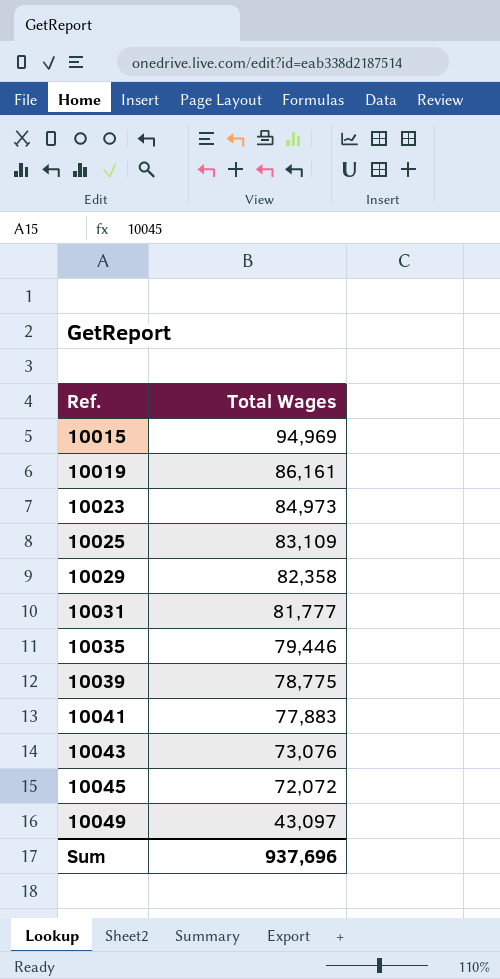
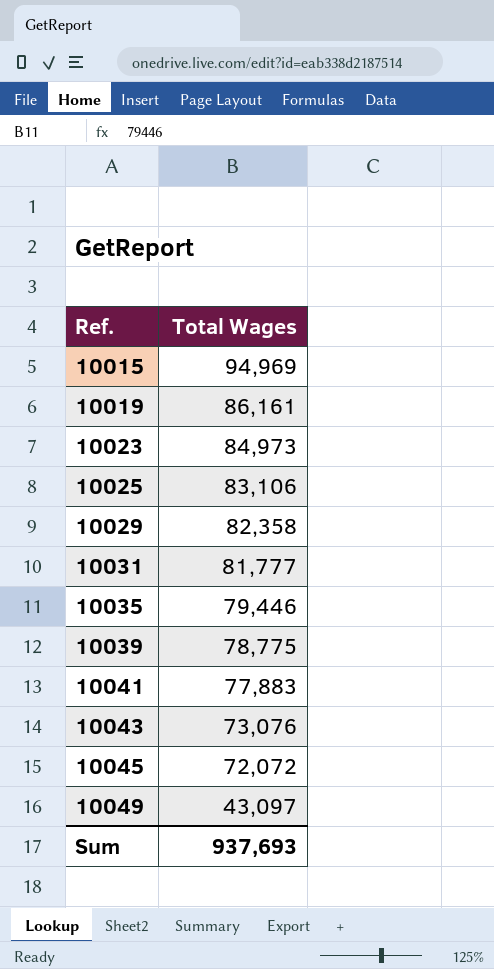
10025 | Total Wages: 83,109 -> 83,106
Sum | Total Wages: 937,696 -> 937,693

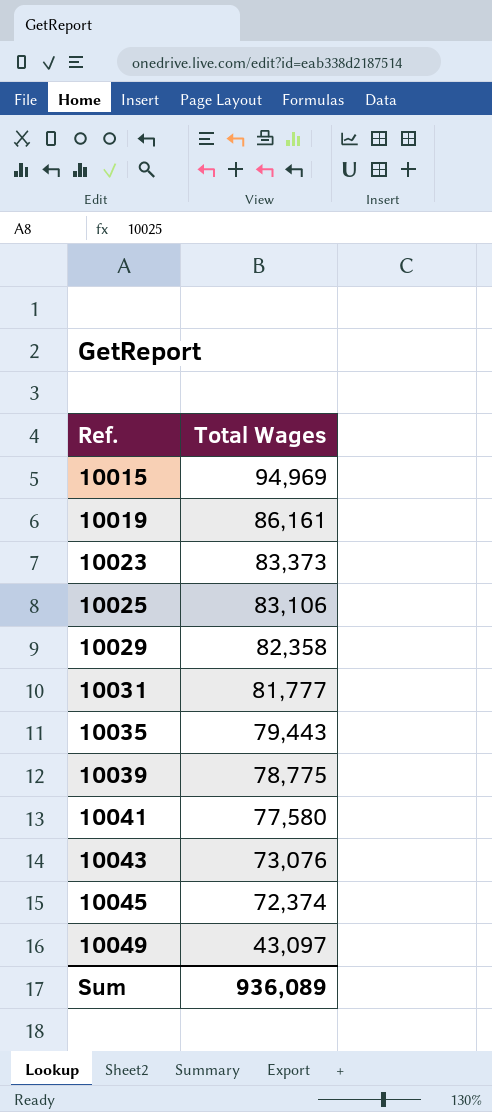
10023 | Total Wages: 84,973 -> 83,373
10035 | Total Wages: 79,446 -> 79,443
10041 | Total Wages: 77,883 -> 77,580
10045 | Total Wages: 72,072 -> 72,374
Sum | Total Wages: 937,693 -> 936,089

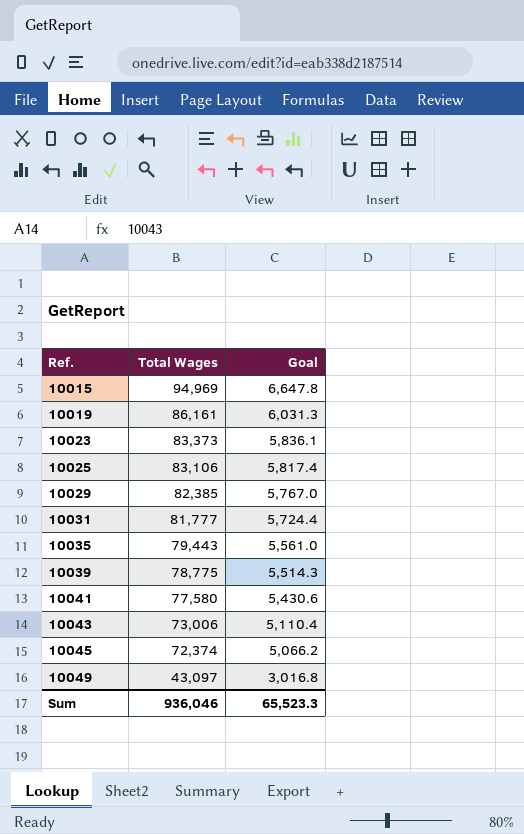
column Goal | formula: none -> [Total Wages] * 0.07
10029 | Total Wages: 82,358 -> 82,385
10043 | Total Wages: 73,076 -> 73,006
Sum | Total Wages: 936,089 -> 936,046

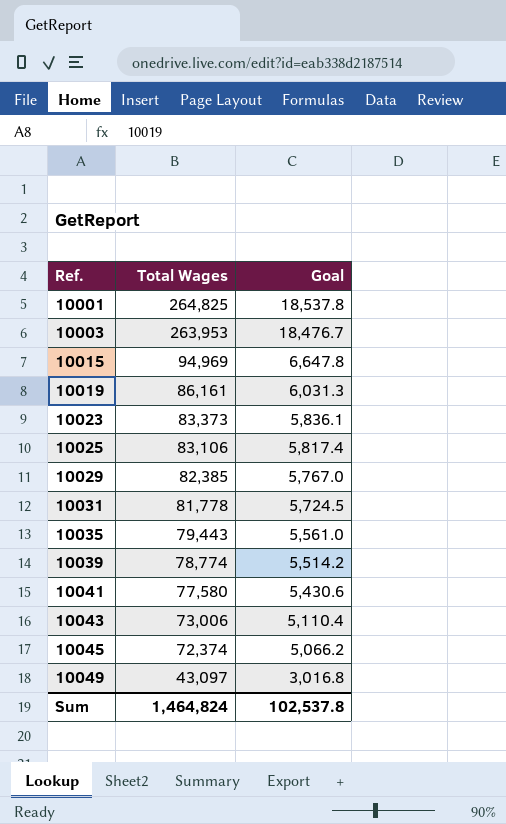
row 10001: none -> 264,825 | 18,537.8
row 10003: none -> 263,953 | 18,476.7
10031 | Total Wages: 81,777 -> 81,778
10031 | Goal: 5,724.4 -> 5,724.5
10039 | Total Wages: 78,775 -> 78,774
10039 | Goal: 5,514.3 -> 5,514.2
Sum | Total Wages: 936,046 -> 1,464,824
Sum | Goal: 65,523.3 -> 102,537.8

